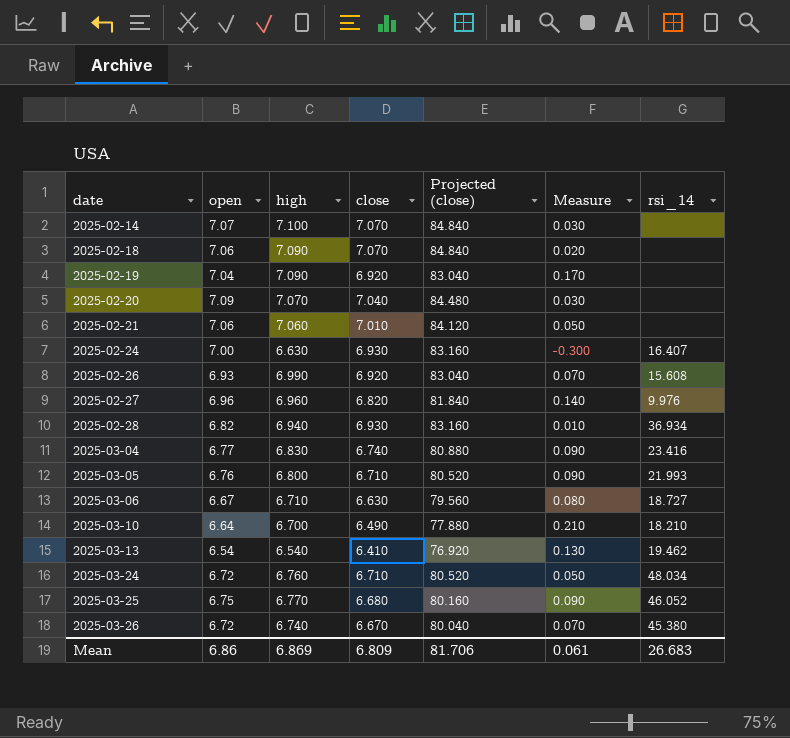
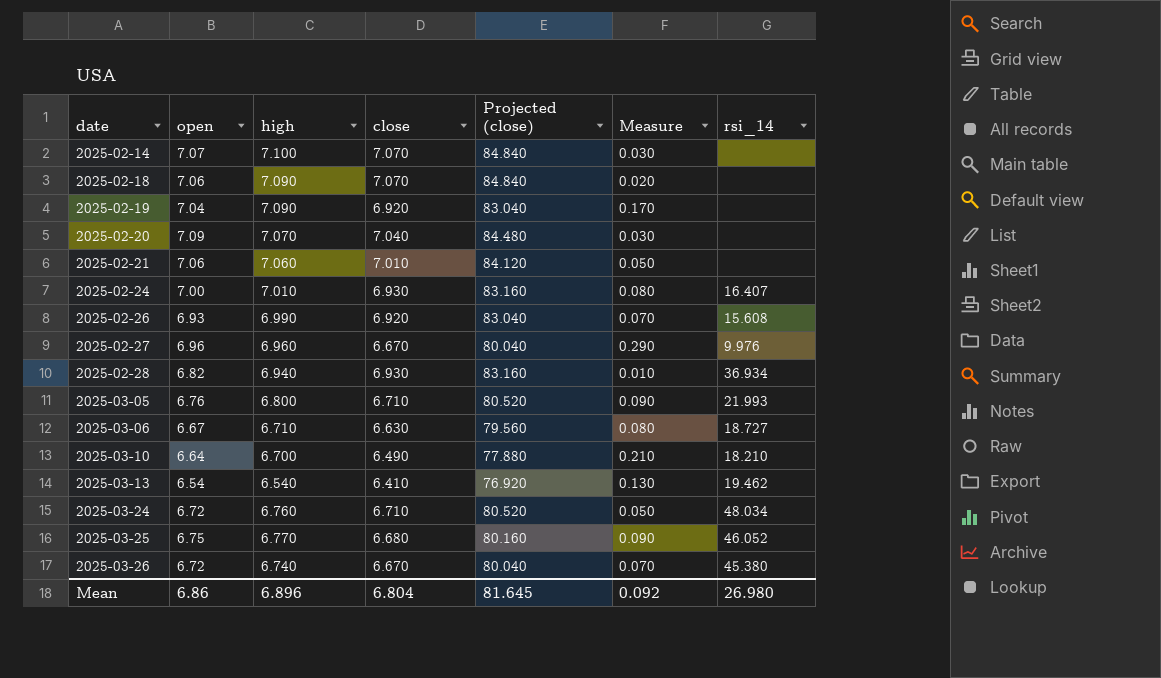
row 2025-03-04: 6.77 | 6.830 | 6.740 | 80.880 | 0.090 | 23.416 -> none
2025-02-24 | high: 6.630 -> 7.010
2025-02-24 | Measure: -0.300 -> 0.080
2025-02-27 | close: 6.820 -> 6.670
2025-02-27 | Projected (close): 81.840 -> 80.040
2025-02-27 | Measure: 0.140 -> 0.290
Mean | high: 6.869 -> 6.896
Mean | close: 6.809 -> 6.804
Mean | Projected (close): 81.706 -> 81.645
Mean | Measure: 0.061 -> 0.092
Mean | rsi_14: 26.683 -> 26.980

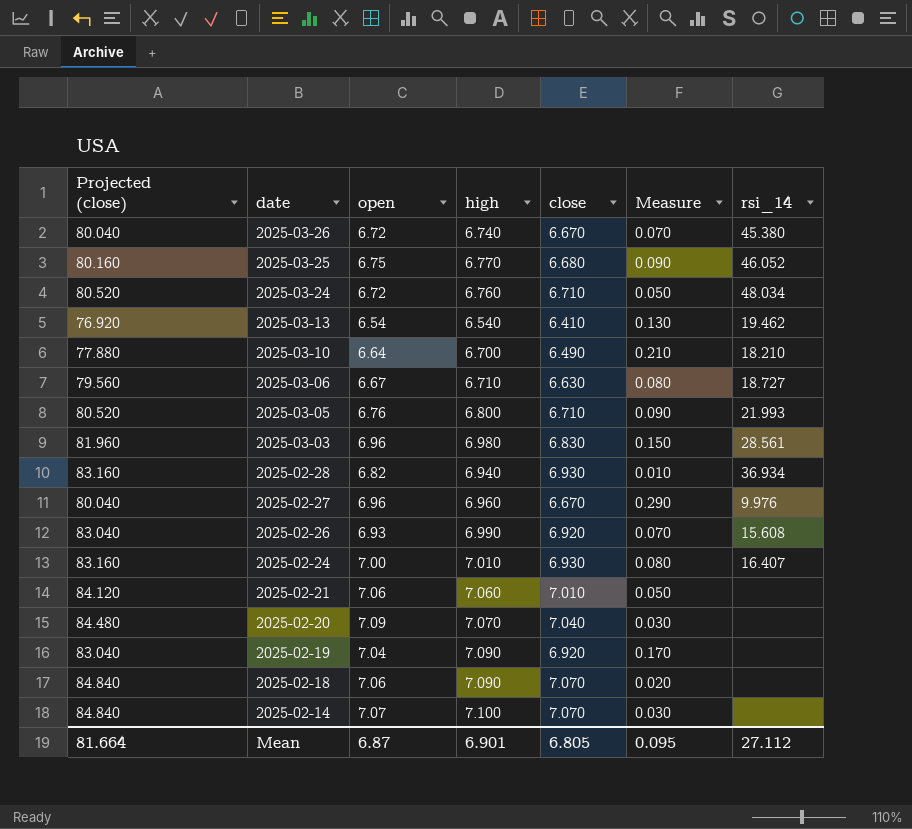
row order: date ascending -> date descending
column Projected (close) | position: 5 -> 1
row 2025-03-03: none -> 81.960 | 6.96 | 6.980 | 6.830 | 0.150 | 28.561
Mean | Projected (close): 81.645 -> 81.664
Mean | open: 6.86 -> 6.87
Mean | high: 6.896 -> 6.901
Mean | close: 6.804 -> 6.805
Mean | Measure: 0.092 -> 0.095
Mean | rsi_14: 26.980 -> 27.112

